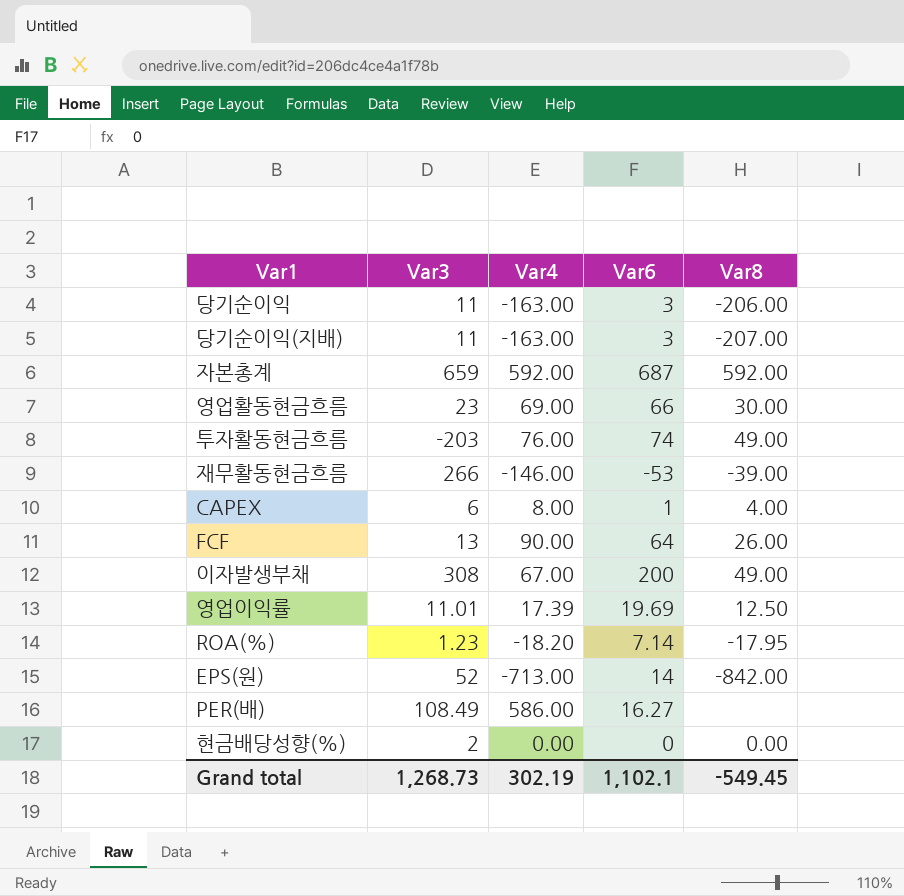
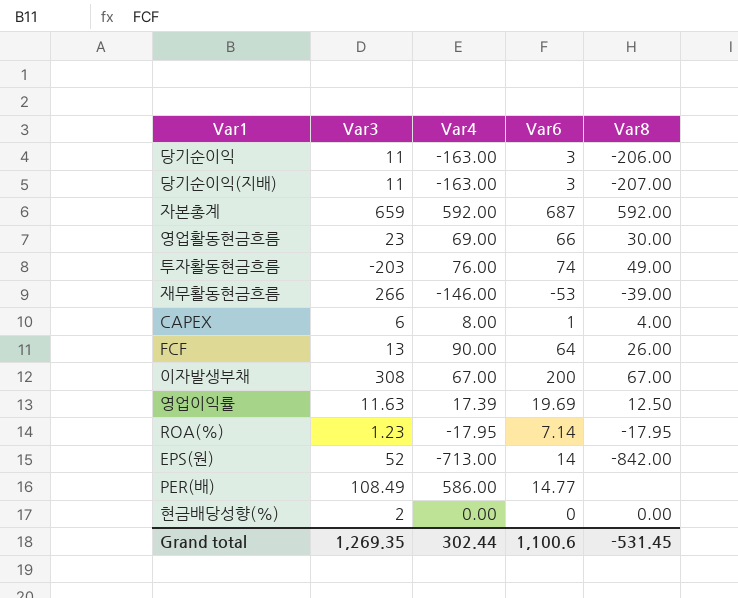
이자발생부채 | Var8: 49.00 -> 67.00
영업이익률 | Var3: 11.01 -> 11.63
ROA(%) | Var4: -18.20 -> -17.95
PER(배) | Var6: 16.27 -> 14.77
Grand total | Var3: 1,268.73 -> 1,269.35
Grand total | Var4: 302.19 -> 302.44
Grand total | Var6: 1,102.1 -> 1,100.6
Grand total | Var8: -549.45 -> -531.45

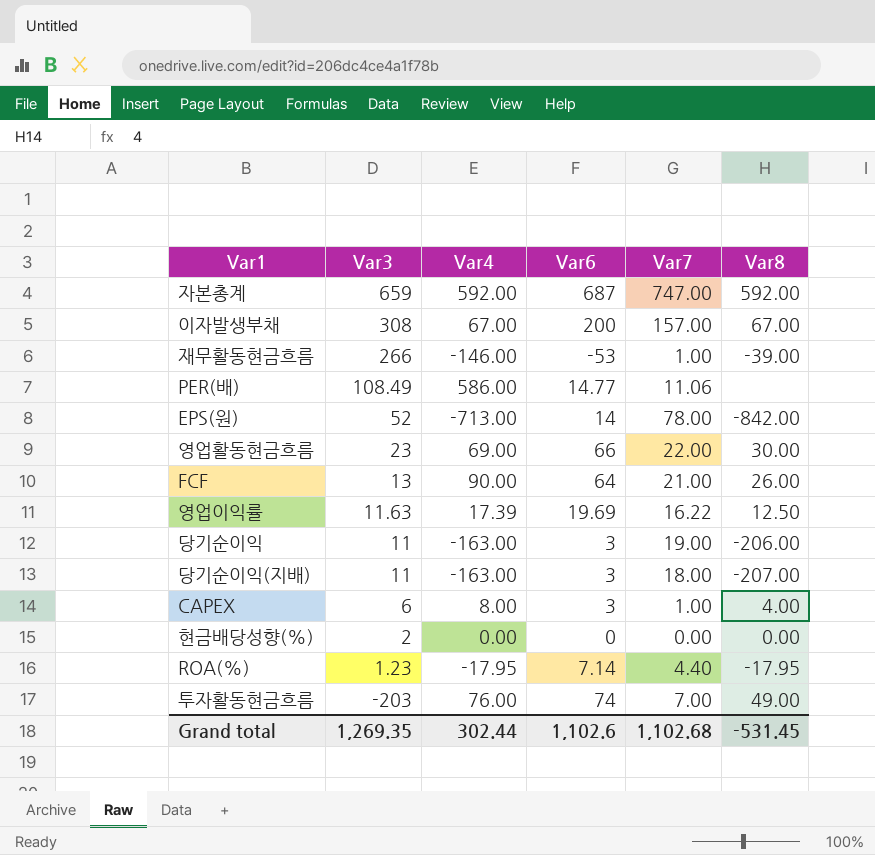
row order: none -> Var3 descending
column Var7 | position: none -> 5
CAPEX | Var6: 1 -> 3
Grand total | Var6: 1,100.6 -> 1,102.6

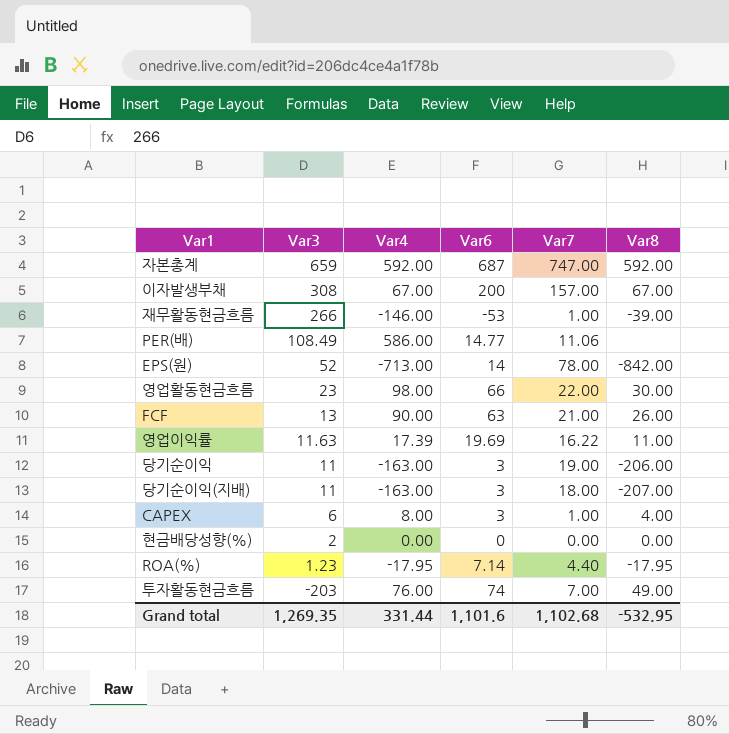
영업활동현금흐름 | Var4: 69.00 -> 98.00
FCF | Var6: 64 -> 63
영업이익률 | Var8: 12.50 -> 11.00
Grand total | Var4: 302.44 -> 331.44
Grand total | Var6: 1,102.6 -> 1,101.6
Grand total | Var8: -531.45 -> -532.95

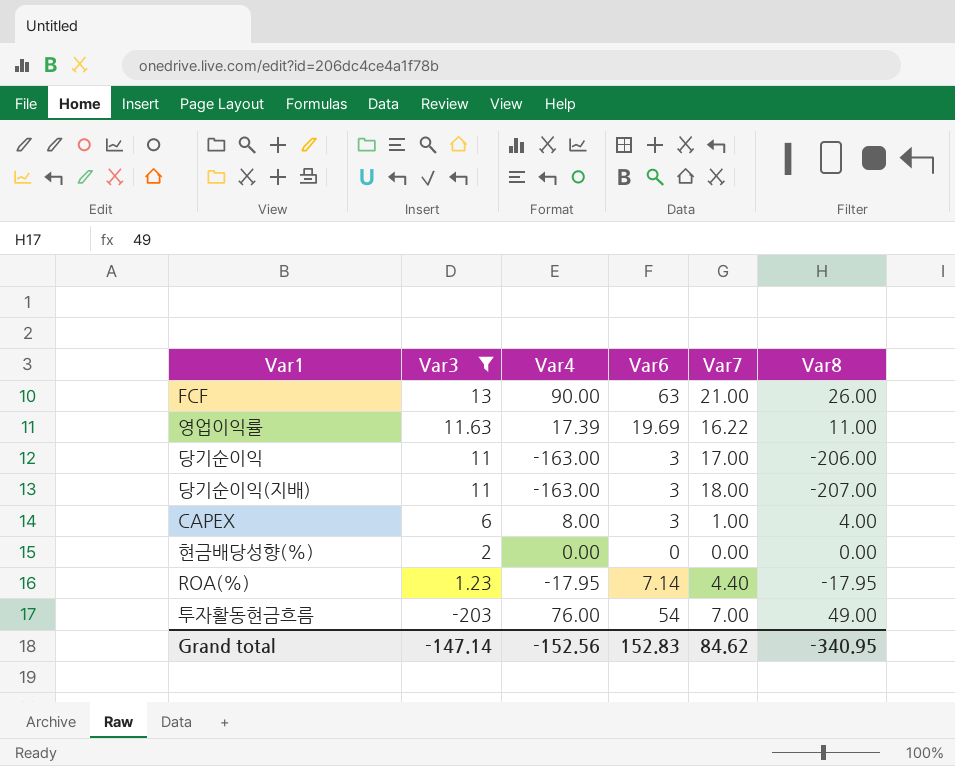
filter: none -> Var3 <= 13
당기순이익 | Var7: 19.00 -> 17.00
투자활동현금흐름 | Var6: 74 -> 54
Grand total | Var3: 1,269.35 -> -147.14
Grand total | Var4: 331.44 -> -152.56
Grand total | Var6: 1,101.6 -> 152.83
Grand total | Var7: 1,102.68 -> 84.62
Grand total | Var8: -532.95 -> -340.95

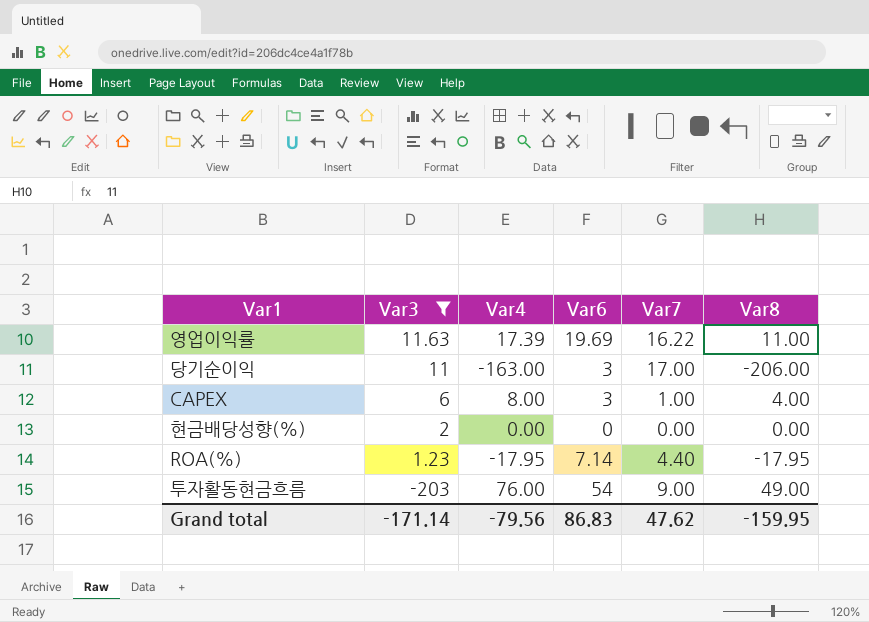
row FCF: 13 | 90.00 | 63 | 21.00 | 26.00 -> none
row 당기순이익(지배): 11 | -163.00 | 3 | 18.00 | -207.00 -> none
투자활동현금흐름 | Var7: 7.00 -> 9.00
Grand total | Var3: -147.14 -> -171.14
Grand total | Var4: -152.56 -> -79.56
Grand total | Var6: 152.83 -> 86.83
Grand total | Var7: 84.62 -> 47.62
Grand total | Var8: -340.95 -> -159.95

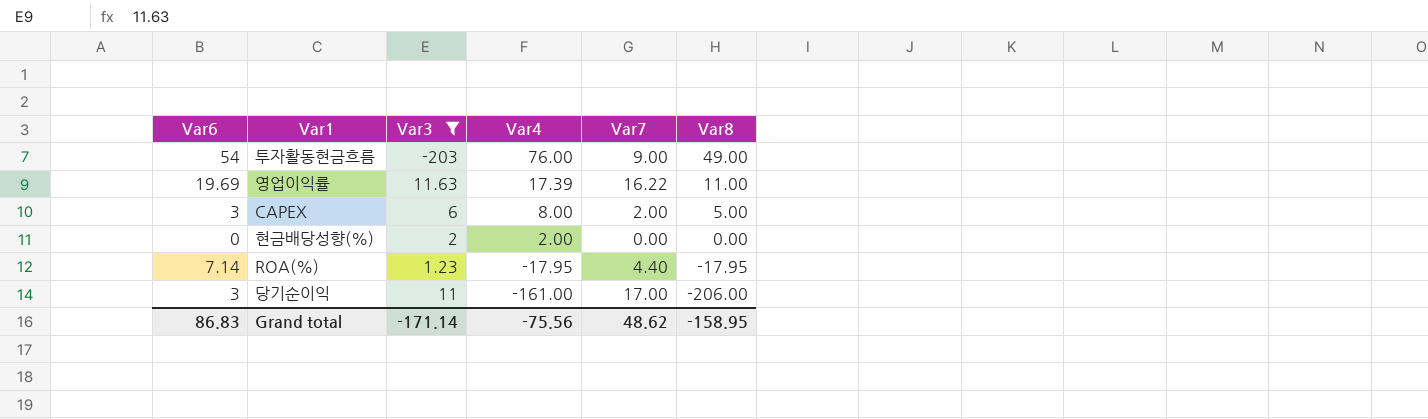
row order: Var3 descending -> Var4 descending
column Var6 | position: 4 -> 1
CAPEX | Var7: 1.00 -> 2.00
CAPEX | Var8: 4.00 -> 5.00
현금배당성향(%) | Var4: 0.00 -> 2.00
당기순이익 | Var4: -163.00 -> -161.00
Grand total | Var4: -79.56 -> -75.56
Grand total | Var7: 47.62 -> 48.62
Grand total | Var8: -159.95 -> -158.95

